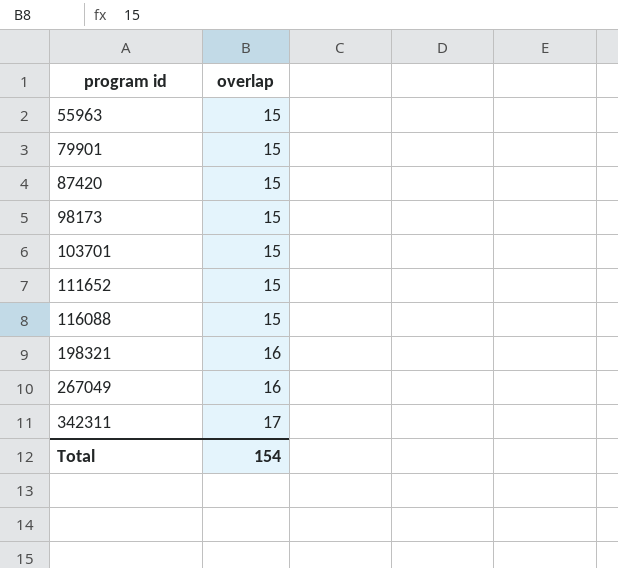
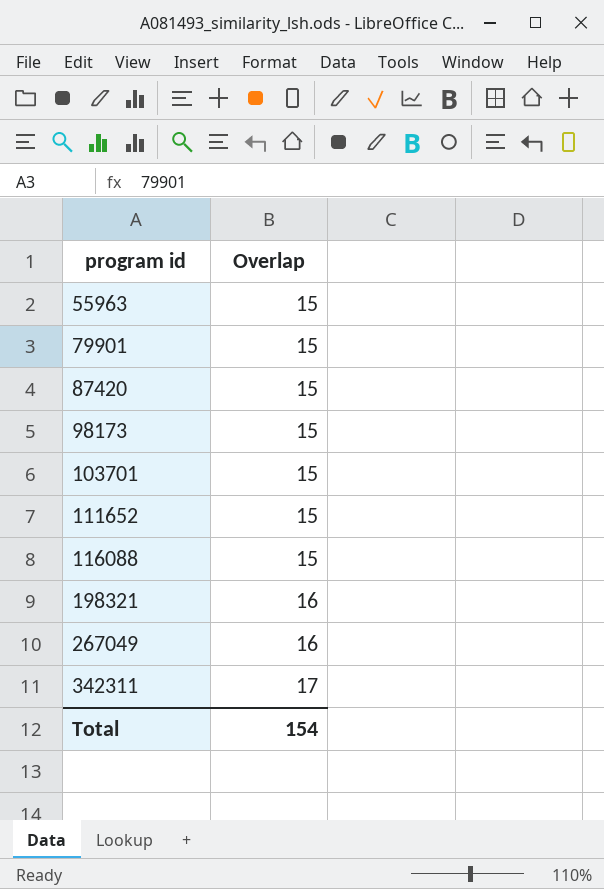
column name: overlap -> Overlap

